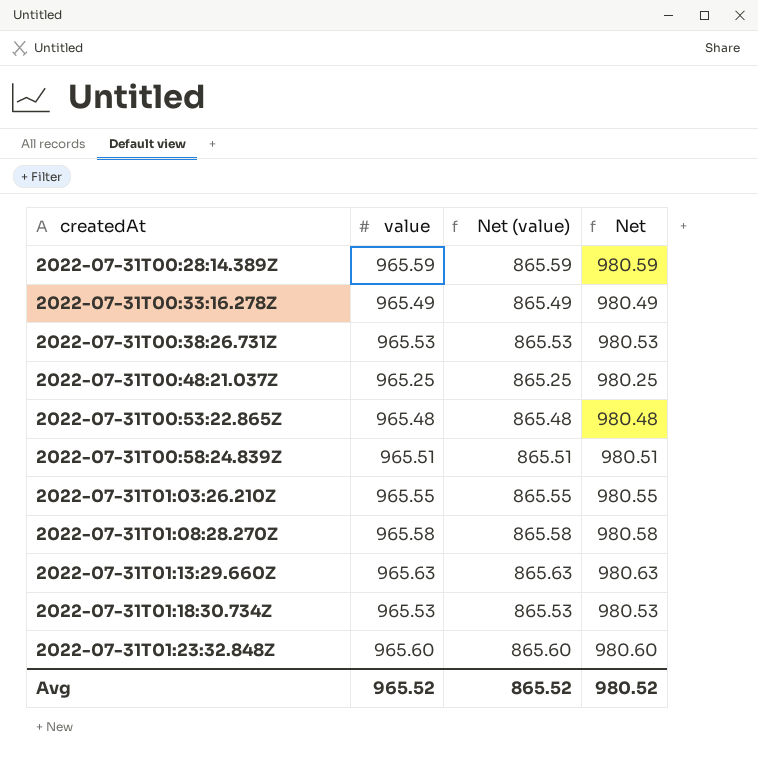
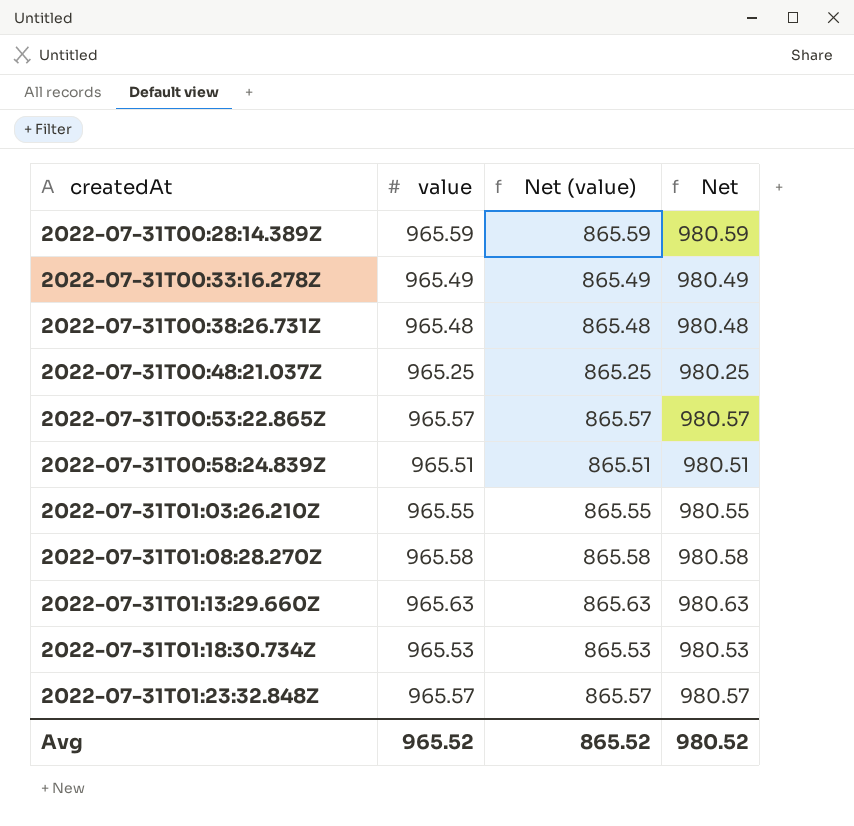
2022-07-31T00:38:26.731Z | value: 965.53 -> 965.48
2022-07-31T00:38:26.731Z | Net (value): 865.53 -> 865.48
2022-07-31T00:38:26.731Z | Net: 980.53 -> 980.48
2022-07-31T00:53:22.865Z | value: 965.48 -> 965.57
2022-07-31T00:53:22.865Z | Net (value): 865.48 -> 865.57
2022-07-31T00:53:22.865Z | Net: 980.48 -> 980.57
2022-07-31T01:23:32.848Z | value: 965.60 -> 965.57
2022-07-31T01:23:32.848Z | Net (value): 865.60 -> 865.57
2022-07-31T01:23:32.848Z | Net: 980.60 -> 980.57

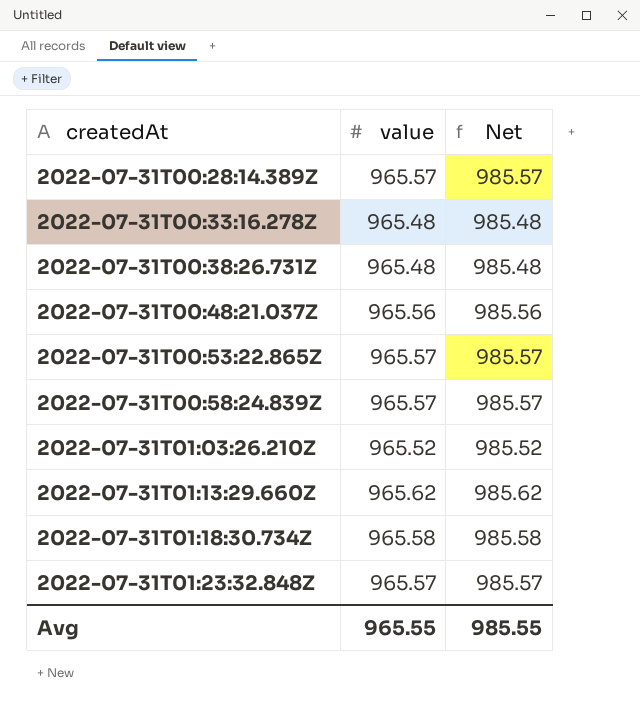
column Net (value) | formula: [value] - 100 -> none
column Net | formula: [value] + 15 -> [value] + 20
row 2022-07-31T01:08:28.270Z: 965.58 | 865.58 | 980.58 -> none
2022-07-31T00:28:14.389Z | value: 965.59 -> 965.57
2022-07-31T00:33:16.278Z | value: 965.49 -> 965.48
2022-07-31T00:48:21.037Z | value: 965.25 -> 965.56
2022-07-31T00:58:24.839Z | value: 965.51 -> 965.57
2022-07-31T01:03:26.210Z | value: 965.55 -> 965.52
2022-07-31T01:13:29.660Z | value: 965.63 -> 965.62
2022-07-31T01:18:30.734Z | value: 965.53 -> 965.58
Avg | value: 965.52 -> 965.55
Avg | Net: 980.52 -> 985.55

